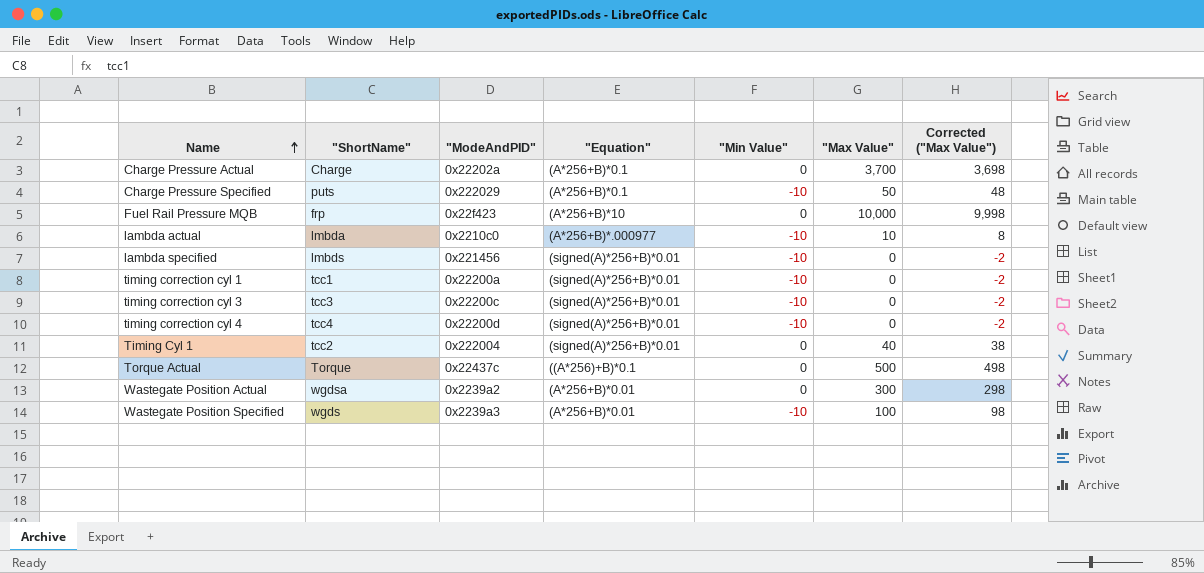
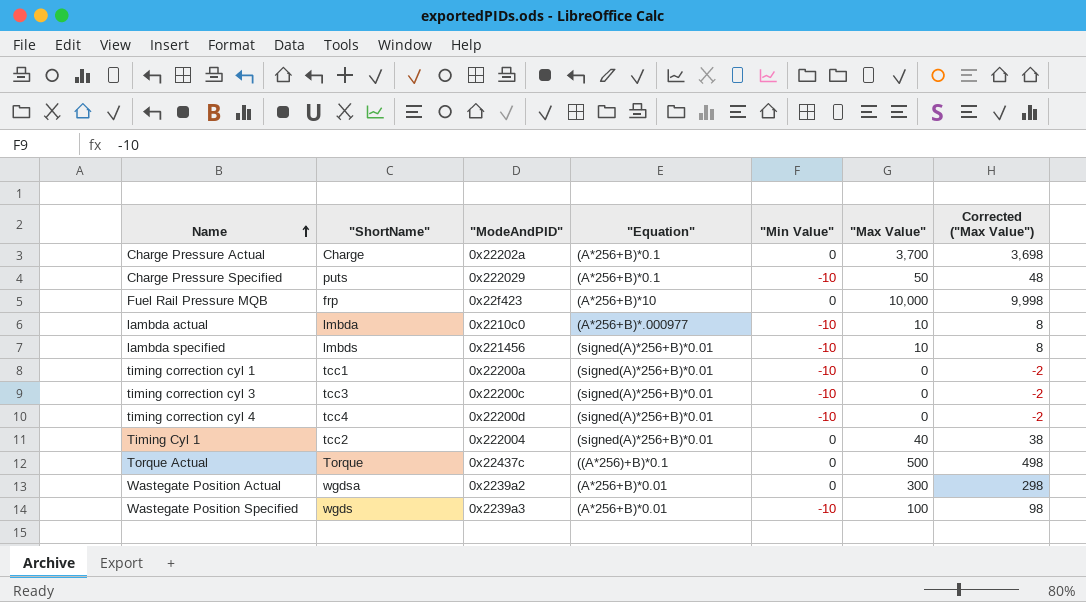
lambda specified | "Max Value": 0 -> 10
lambda specified | Corrected ("Max Value"): -2 -> 8

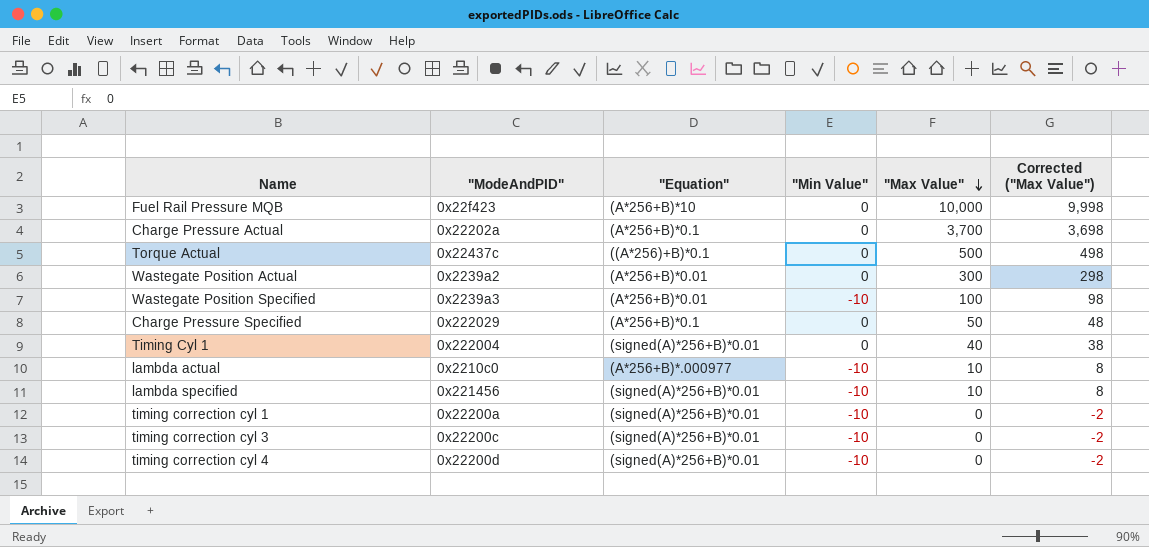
row order: Name ascending -> "Max Value" descending
column "ShortName" | position: 2 -> none
Charge Pressure Specified | "Min Value": -10 -> 0

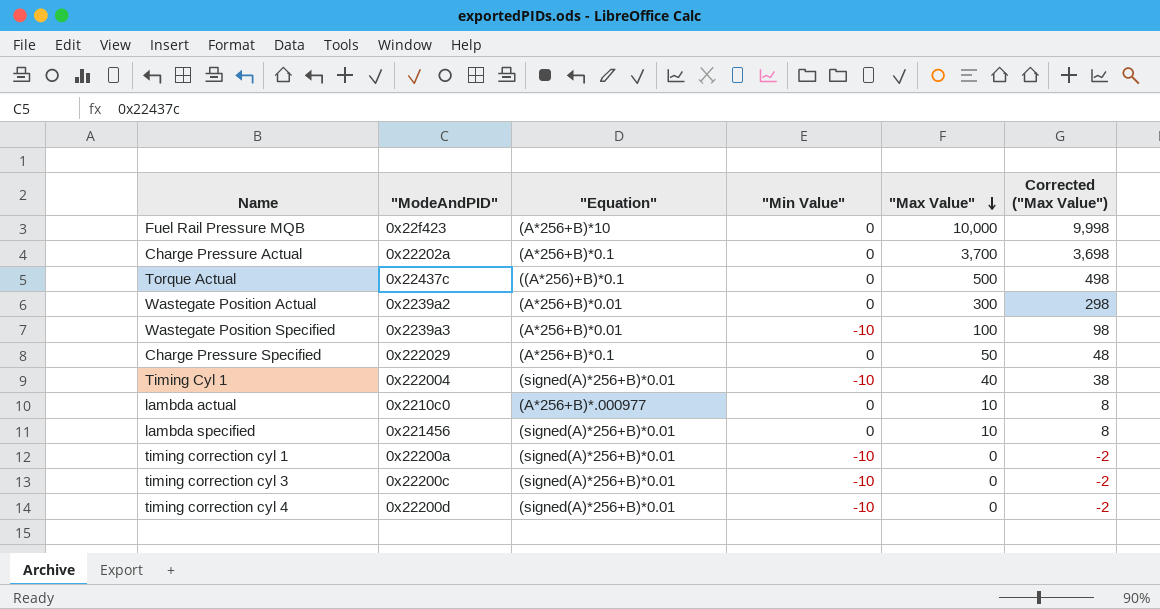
Timing Cyl 1 | "Min Value": 0 -> -10
lambda actual | "Min Value": -10 -> 0
lambda specified | "Min Value": -10 -> 0

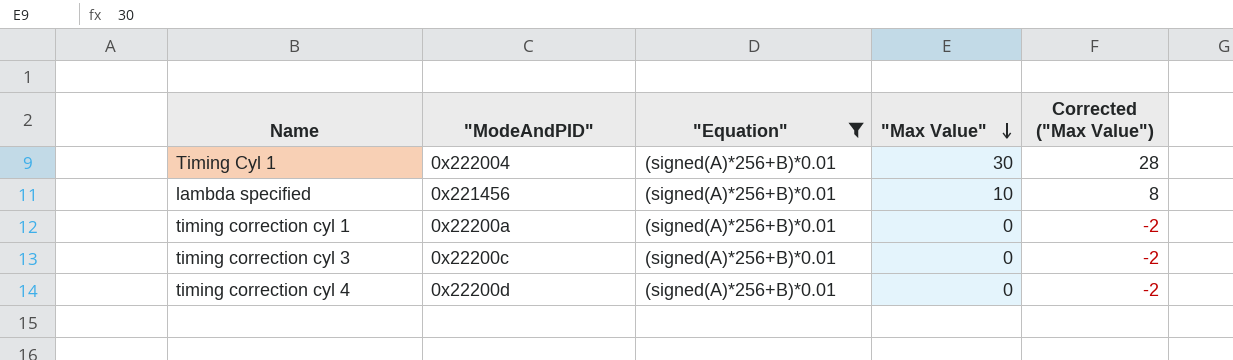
filter: none -> "Equation" = (signed(A)*256+B)*0.01
column "Min Value" | position: 4 -> none
Timing Cyl 1 | "Max Value": 40 -> 30
Timing Cyl 1 | Corrected ("Max Value"): 38 -> 28

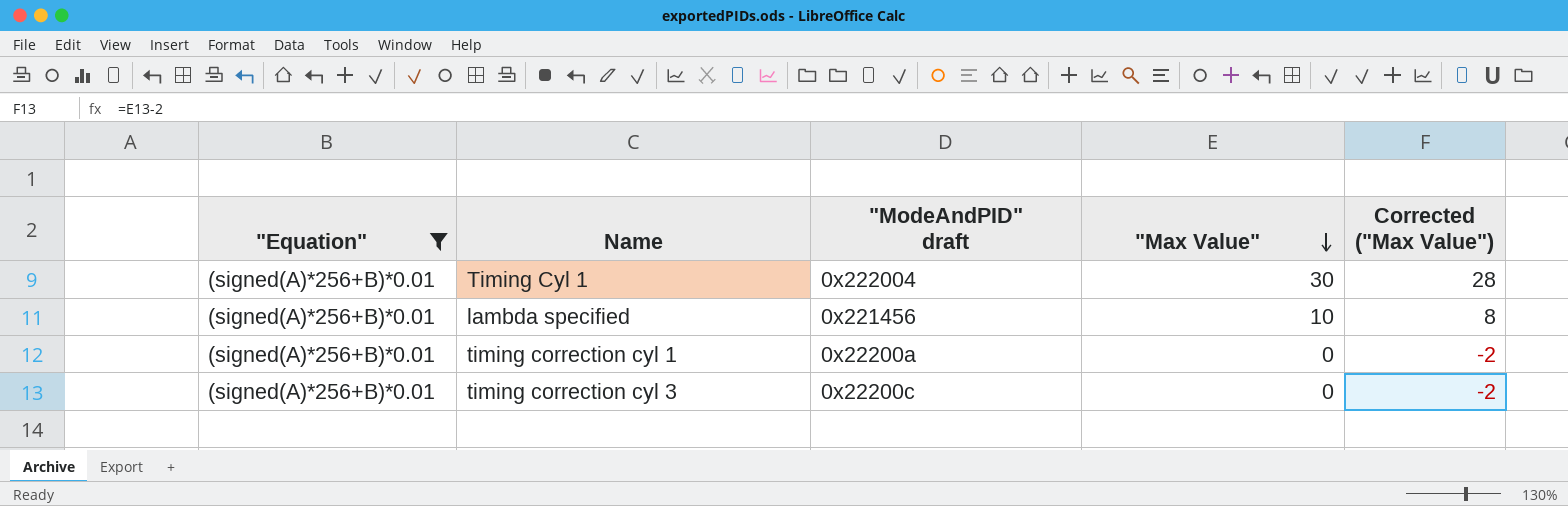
column "Equation" | position: 3 -> 1
column name: "ModeAndPID" -> "ModeAndPID" draft
row timing correction cyl 4: 0x22200d | (signed(A)*256+B)*0.01 | 0 | -2 -> none

